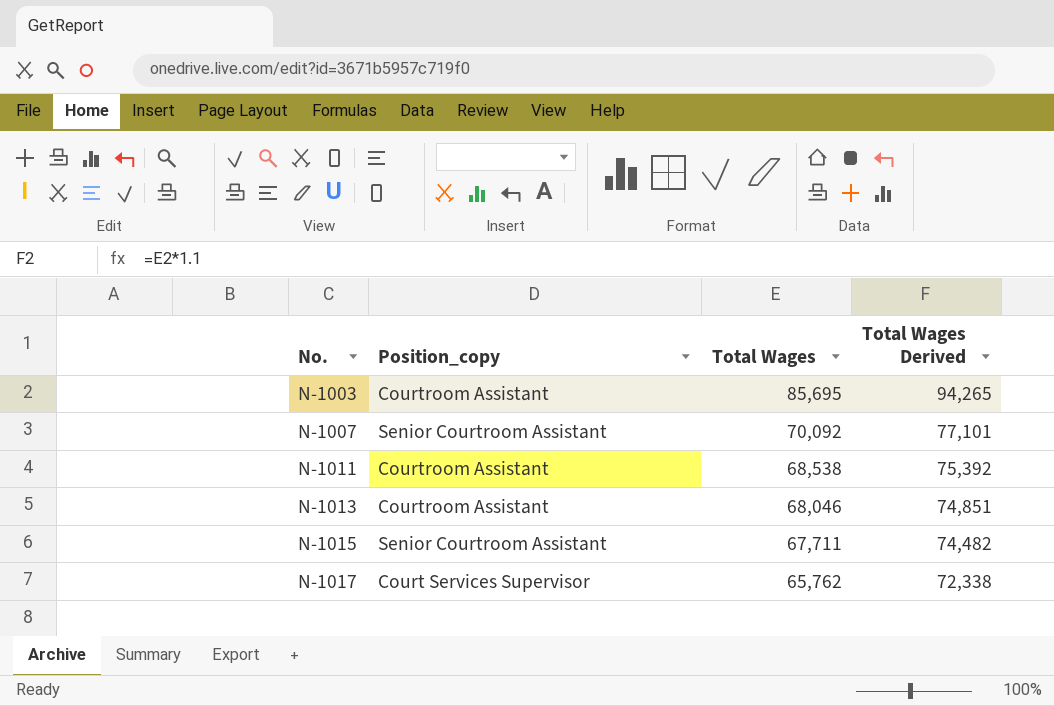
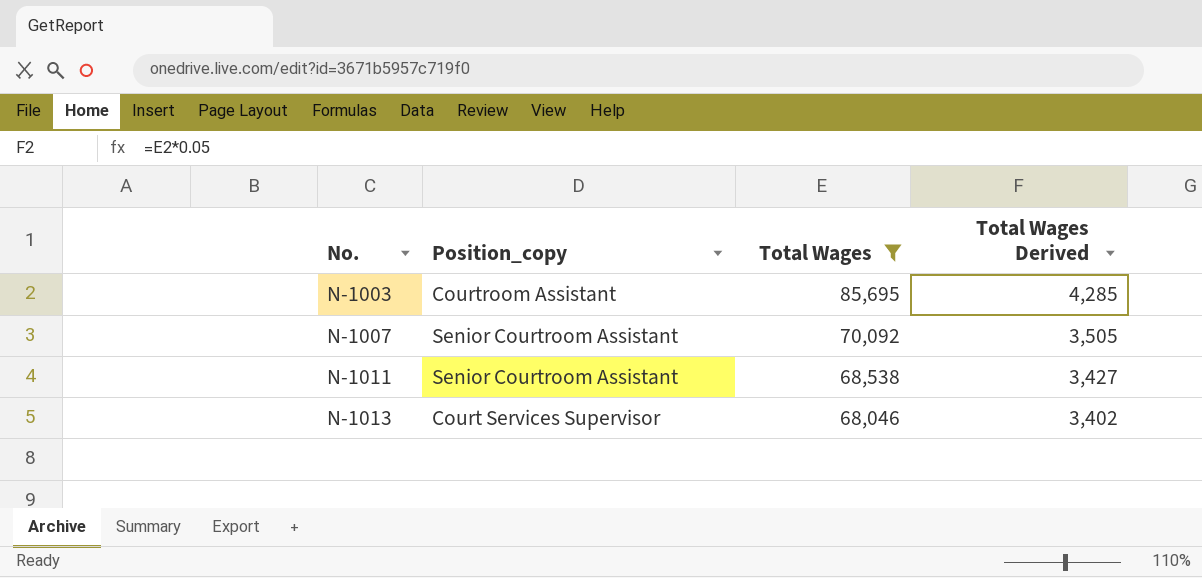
filter: none -> Total Wages >= 68,046
column Total Wages Derived | formula: [Total Wages] * 1.1 -> [Total Wages] * 0.05
N-1011 | Position_copy: Courtroom Assistant -> Senior Courtroom Assistant
N-1013 | Position_copy: Courtroom Assistant -> Court Services Supervisor

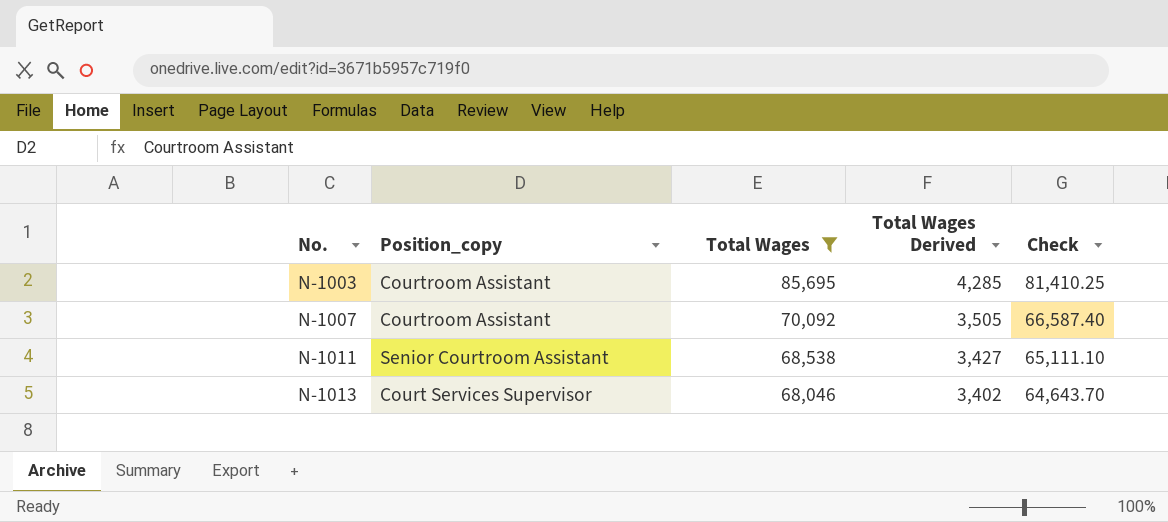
column Check | formula: none -> [Total Wages] * 0.95
N-1007 | Position_copy: Senior Courtroom Assistant -> Courtroom Assistant

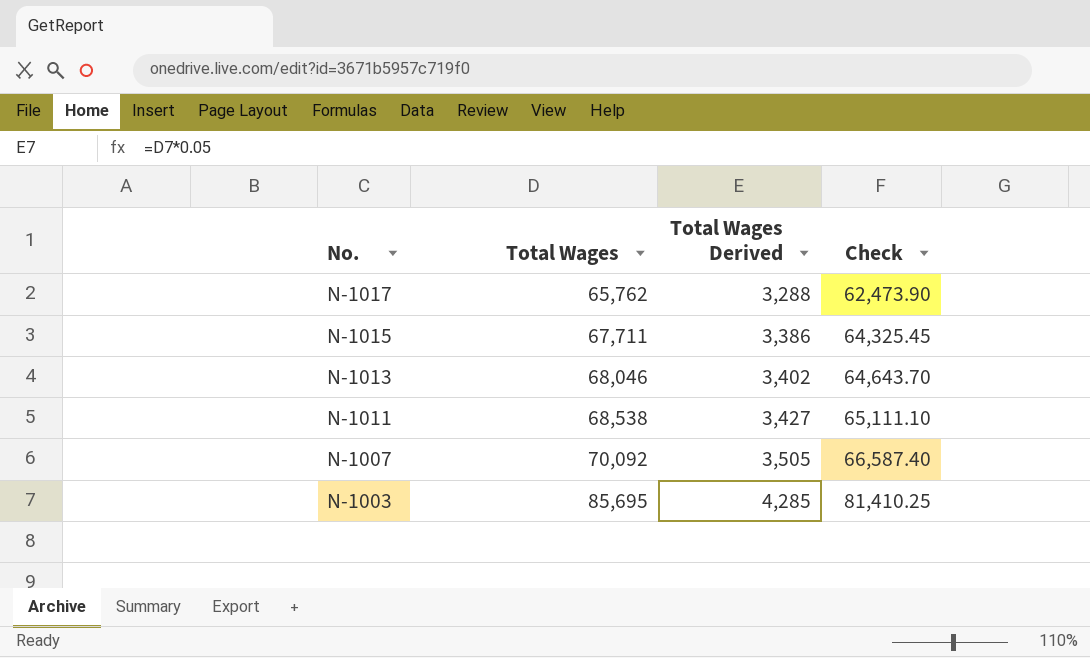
filter: Total Wages >= 68,046 -> none
row order: No. ascending -> No. descending
column Position_copy | position: 2 -> none

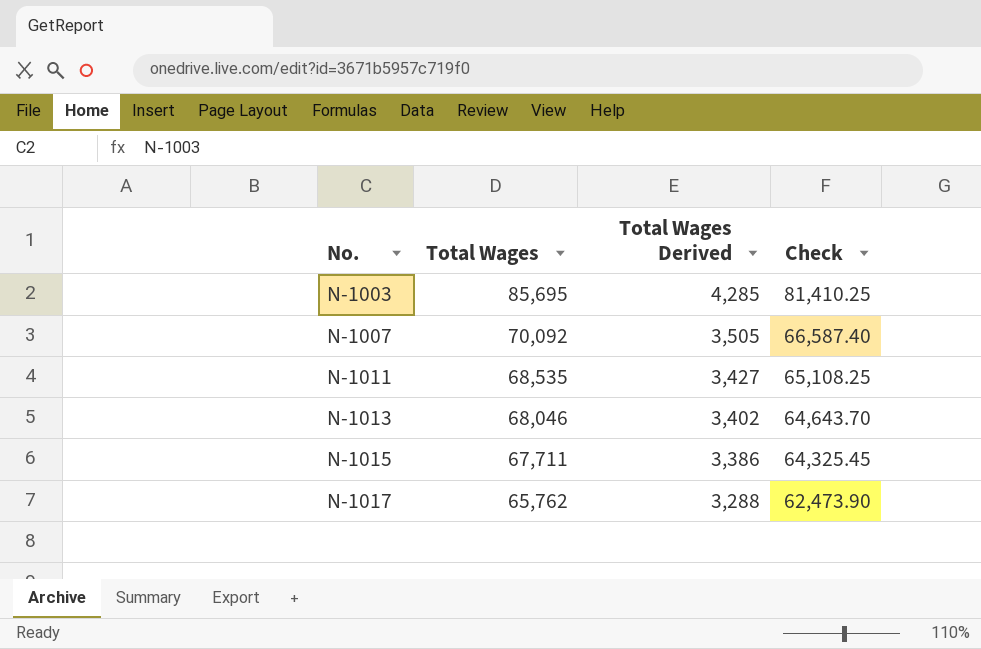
row order: No. descending -> No. ascending
N-1011 | Total Wages: 68,538 -> 68,535
N-1011 | Check: 65,111.10 -> 65,108.25

